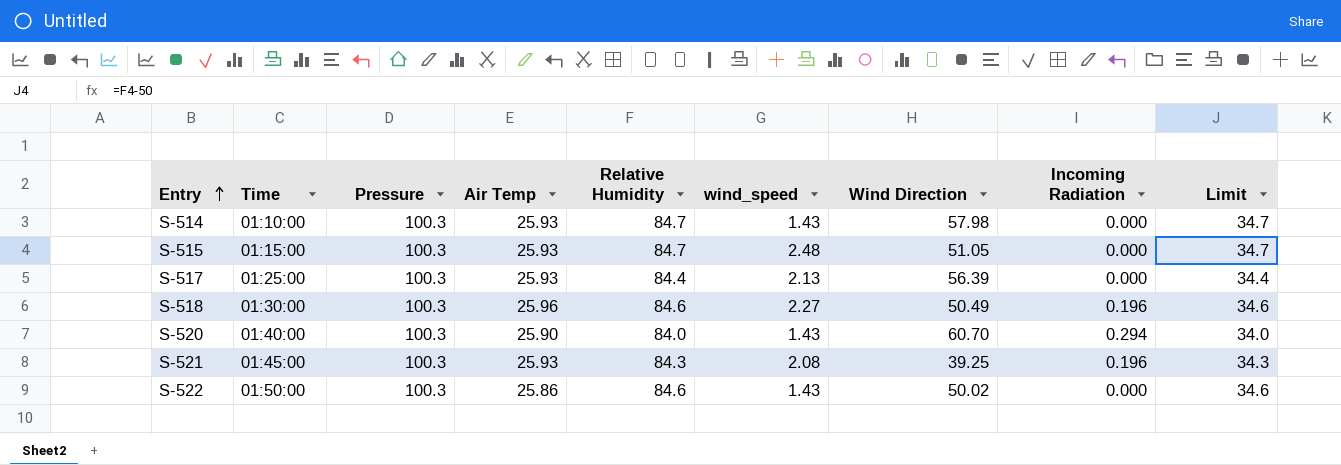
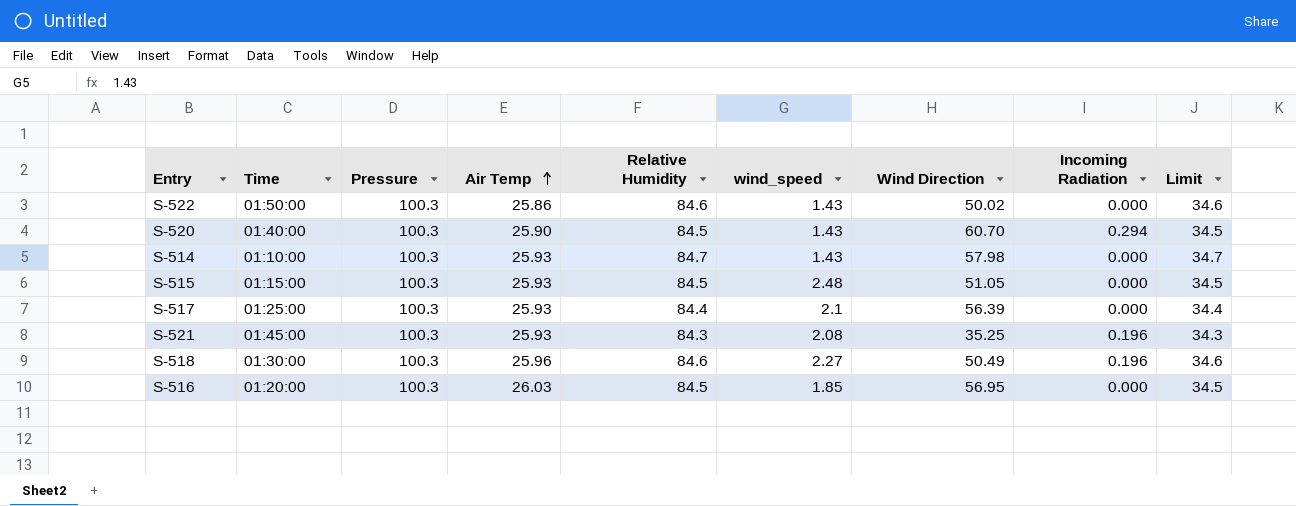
row order: Entry ascending -> Air Temp ascending
S-520 | Relative Humidity: 84.0 -> 84.5
S-520 | Limit: 34.0 -> 34.5
S-515 | Relative Humidity: 84.7 -> 84.5
S-515 | Limit: 34.7 -> 34.5
S-517 | wind_speed: 2.13 -> 2.1
S-521 | Wind Direction: 39.25 -> 35.25
row S-516: none -> 01:20:00 | 100.3 | 26.03 | 84.5 | 1.85 | 56.95 | 0.000 | 34.5

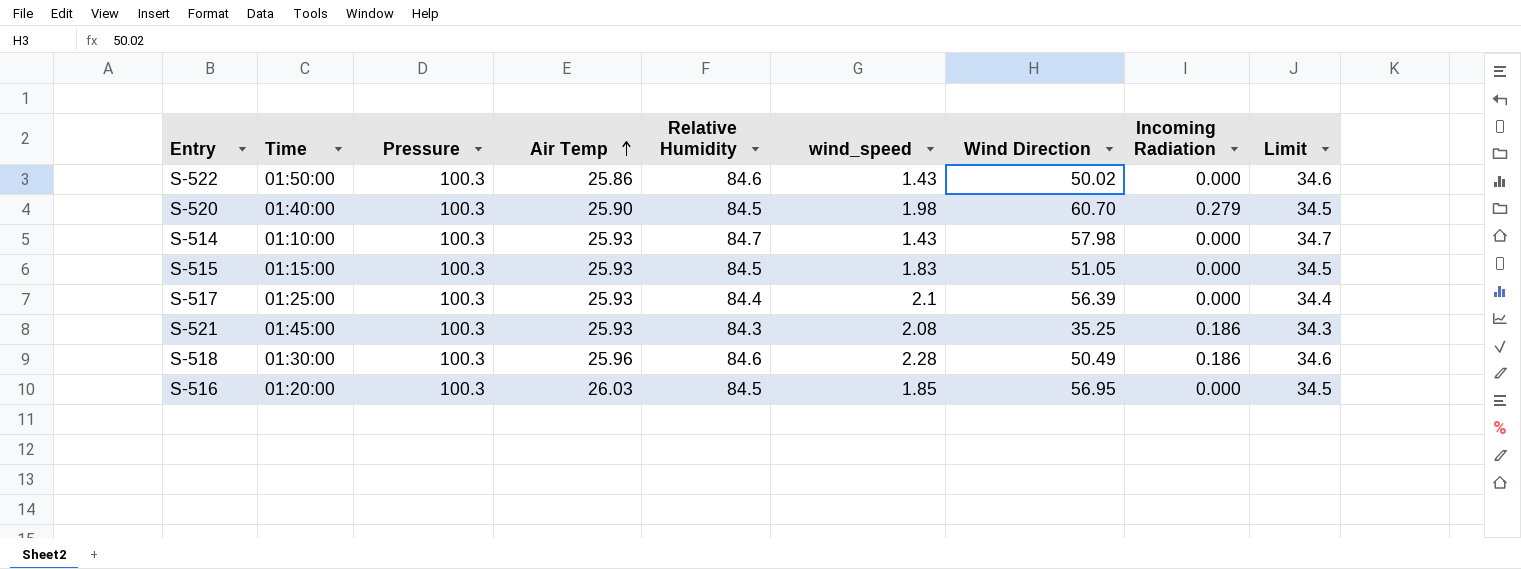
S-520 | wind_speed: 1.43 -> 1.98
S-520 | Incoming Radiation: 0.294 -> 0.279
S-515 | wind_speed: 2.48 -> 1.83
S-521 | Incoming Radiation: 0.196 -> 0.186
S-518 | wind_speed: 2.27 -> 2.28
S-518 | Incoming Radiation: 0.196 -> 0.186

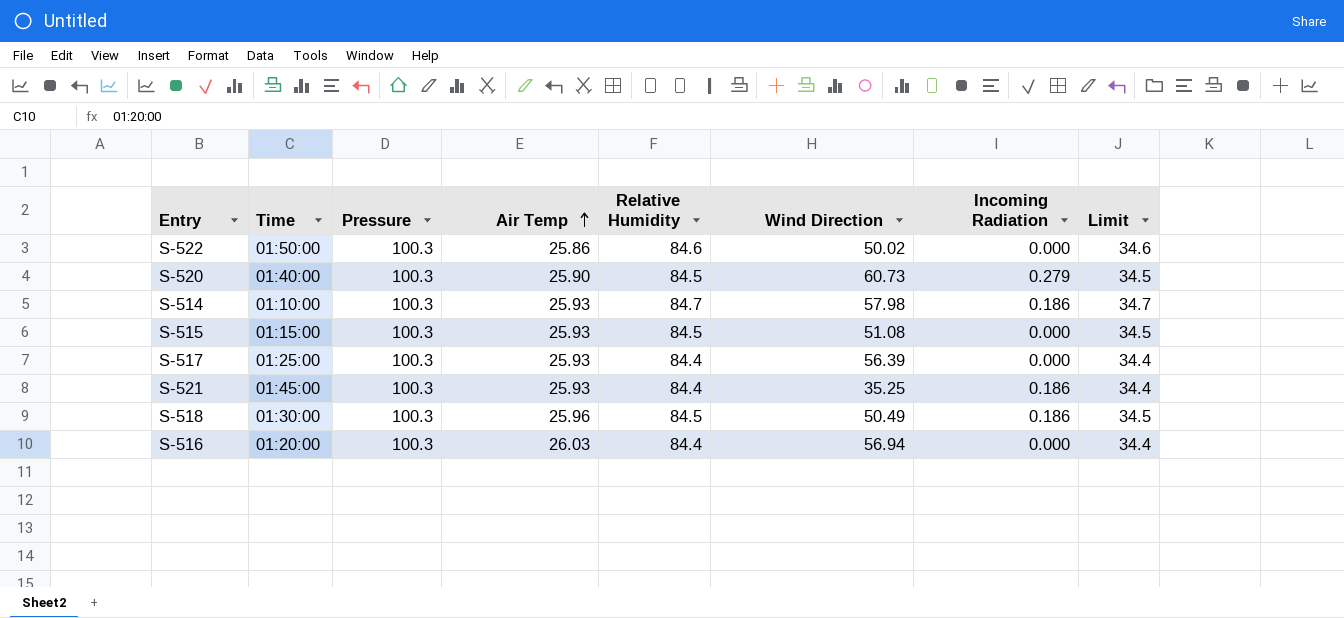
column wind_speed | position: 6 -> none
S-520 | Wind Direction: 60.70 -> 60.73
S-514 | Incoming Radiation: 0.000 -> 0.186
S-515 | Wind Direction: 51.05 -> 51.08
S-521 | Relative Humidity: 84.3 -> 84.4
S-521 | Limit: 34.3 -> 34.4
S-518 | Relative Humidity: 84.6 -> 84.5
S-518 | Limit: 34.6 -> 34.5
S-516 | Relative Humidity: 84.5 -> 84.4
S-516 | Wind Direction: 56.95 -> 56.94
S-516 | Limit: 34.5 -> 34.4

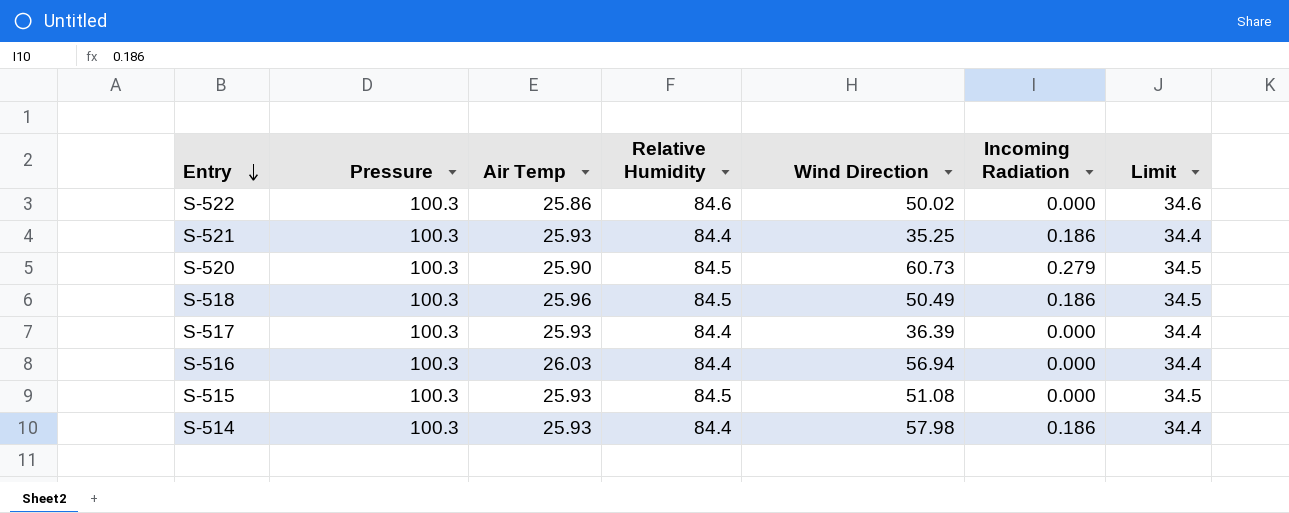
row order: Air Temp ascending -> Entry descending
column Time | position: 2 -> none
S-517 | Wind Direction: 56.39 -> 36.39
S-514 | Relative Humidity: 84.7 -> 84.4
S-514 | Limit: 34.7 -> 34.4

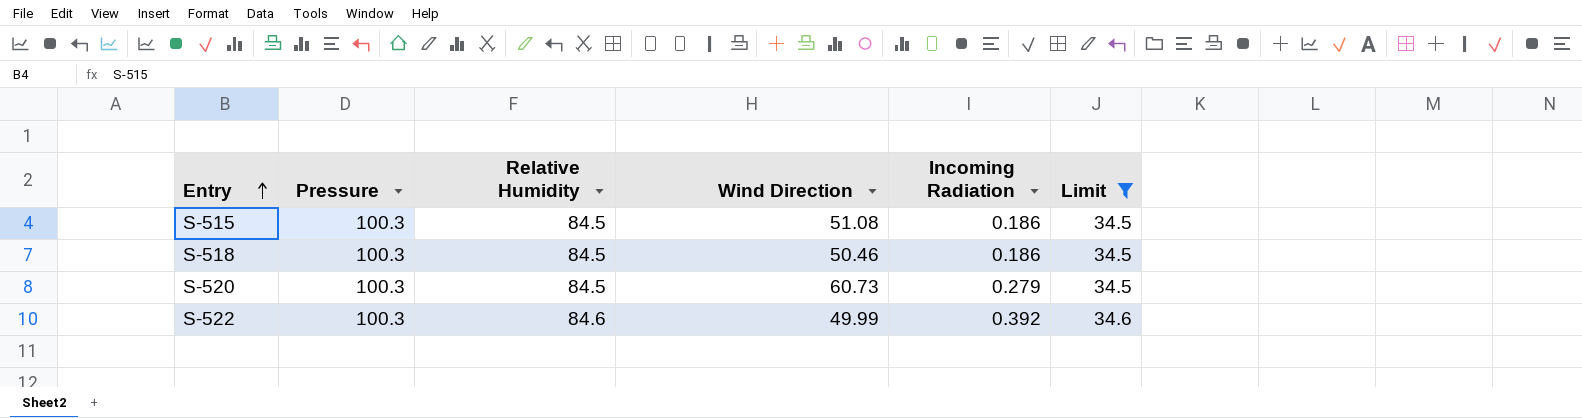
filter: none -> Limit != 34.4
row order: Entry descending -> Entry ascending
column Air Temp | position: 3 -> none
S-515 | Incoming Radiation: 0.000 -> 0.186
S-518 | Wind Direction: 50.49 -> 50.46
S-522 | Wind Direction: 50.02 -> 49.99
S-522 | Incoming Radiation: 0.000 -> 0.392

